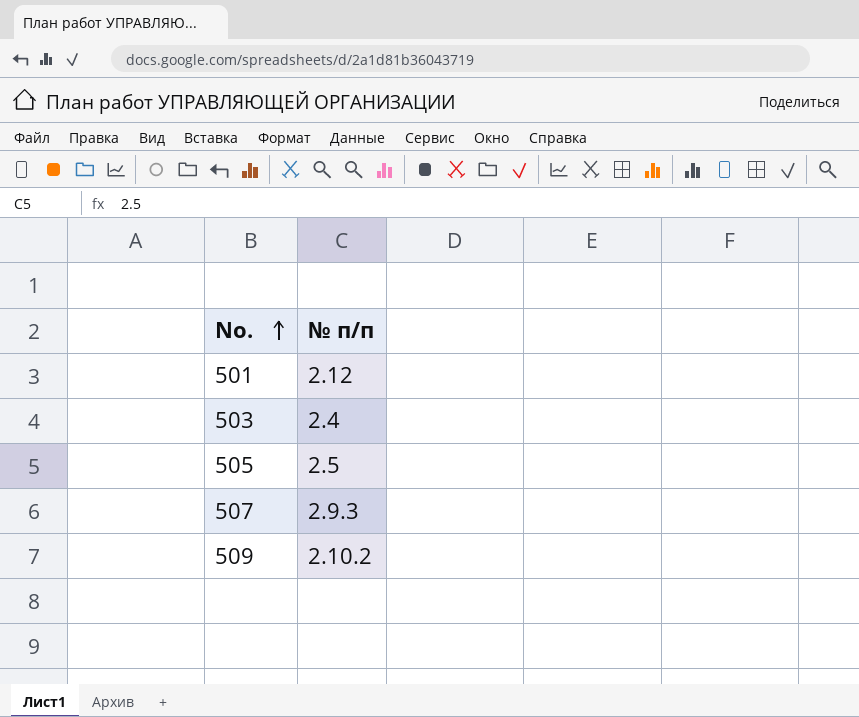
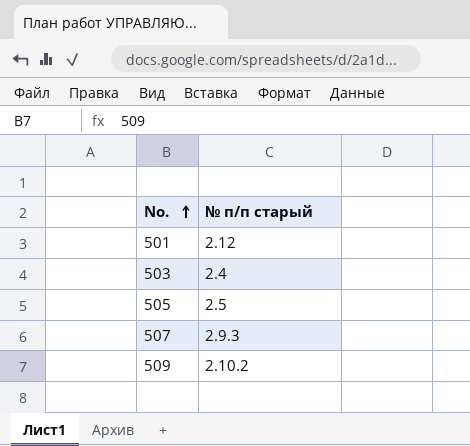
column name: № п/п -> № п/п старый

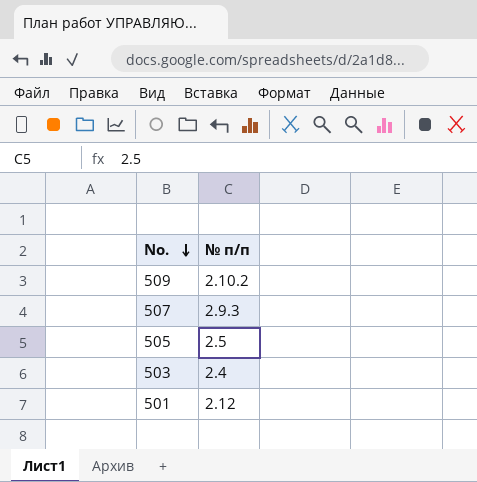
row order: No. ascending -> No. descending
column name: № п/п старый -> № п/п

